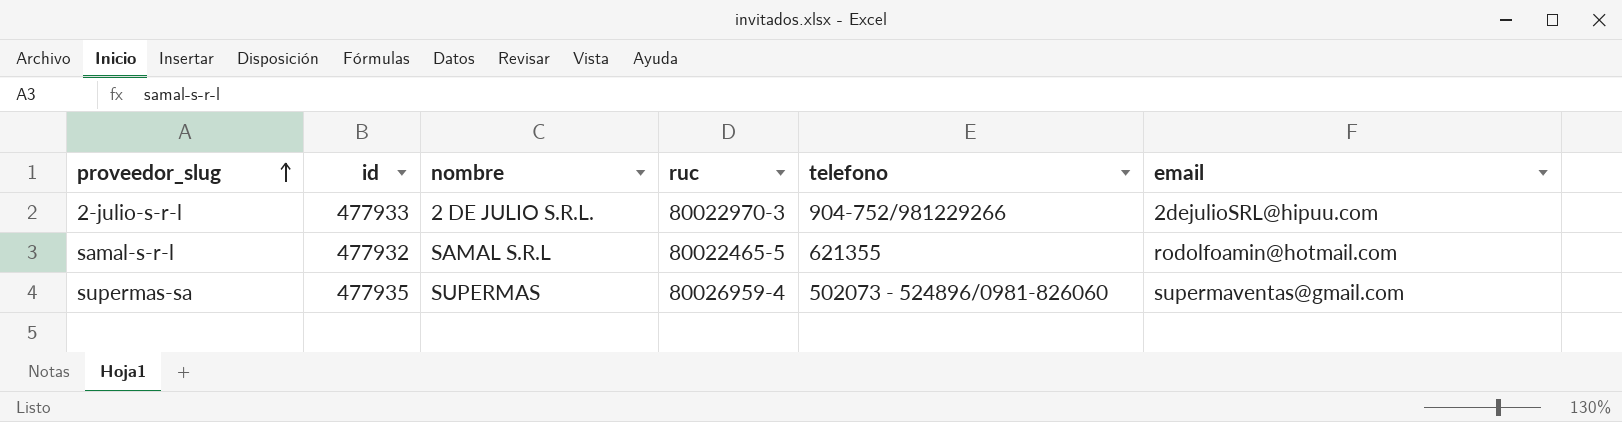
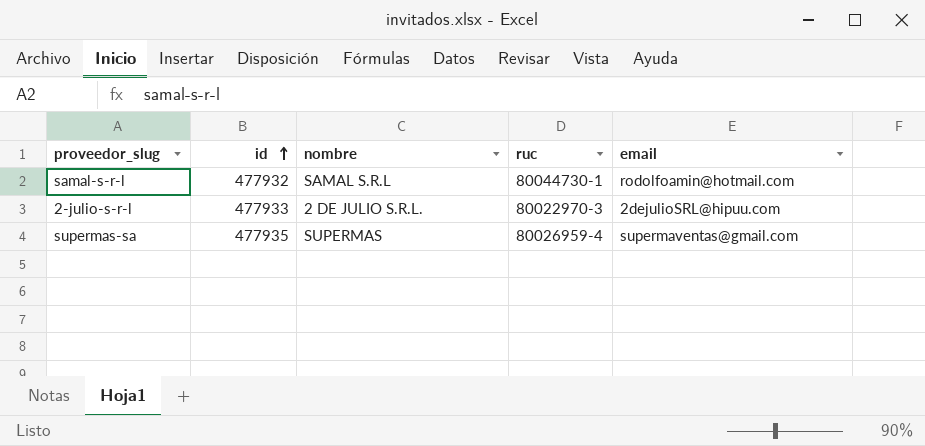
row order: proveedor_slug ascending -> id ascending
column telefono | position: 5 -> none
samal-s-r-l | ruc: 80022465-5 -> 80044730-1

